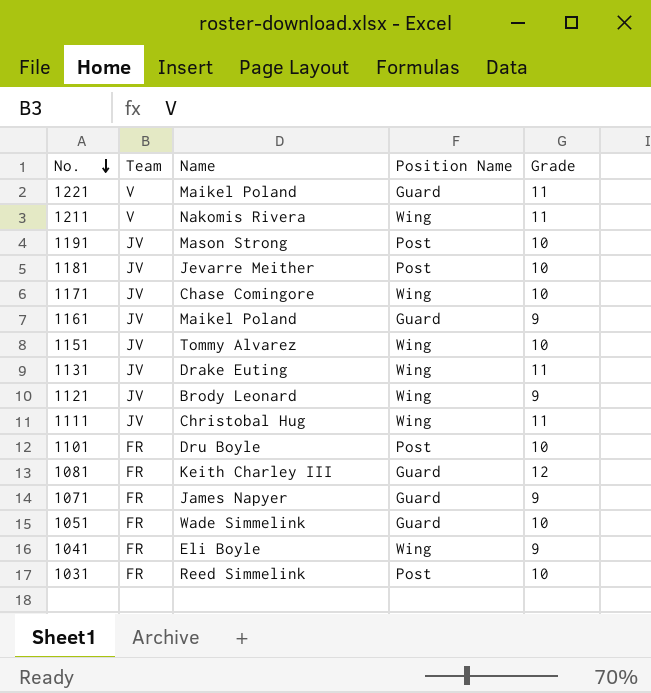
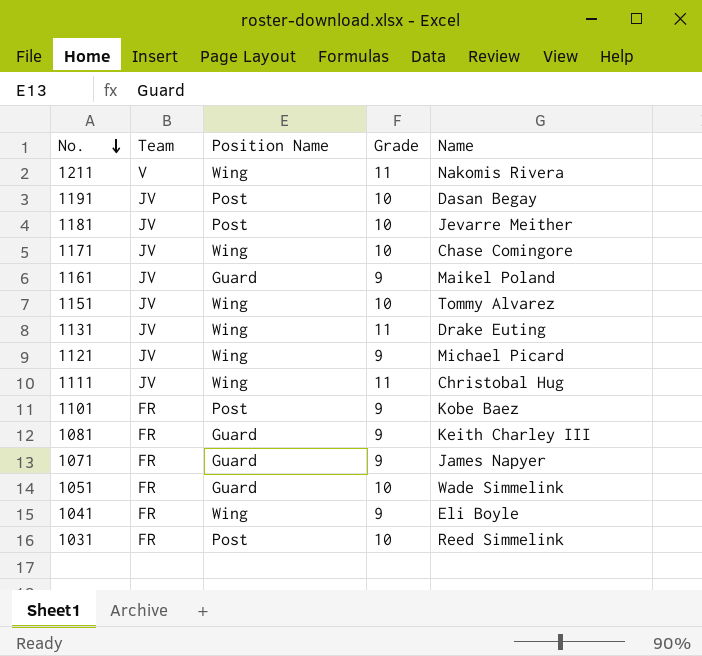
column Name | position: 3 -> 5
row 1221: V | Maikel Poland | Guard | 11 -> none
1191 | Name: Mason Strong -> Dasan Begay
1121 | Name: Brody Leonard -> Michael Picard
1101 | Grade: 10 -> 9
1101 | Name: Dru Boyle -> Kobe Baez
1081 | Grade: 12 -> 9

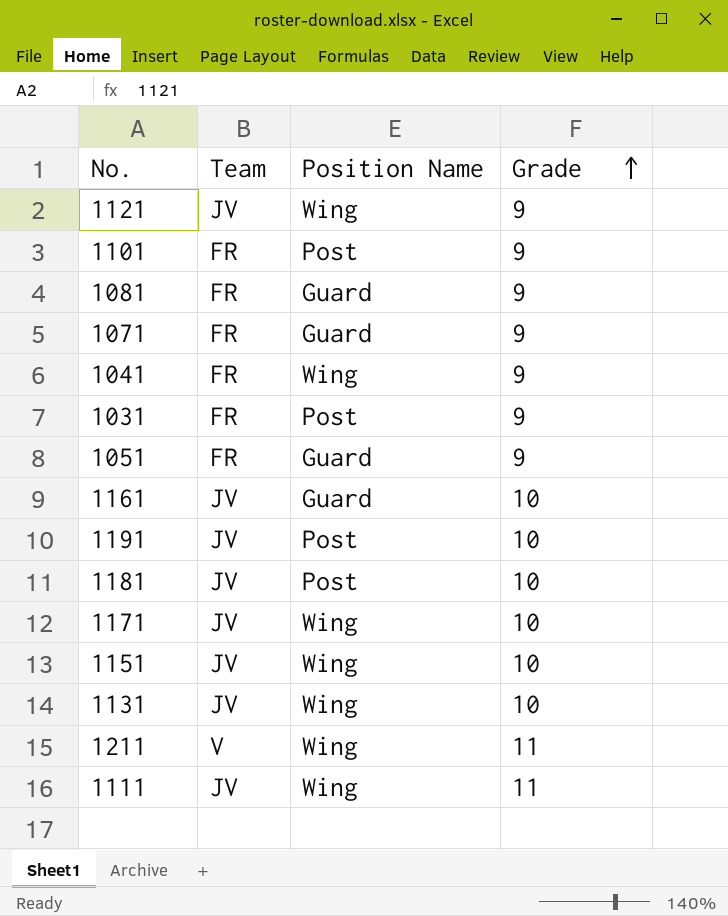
row order: No. descending -> Grade ascending
column Name | position: 5 -> none
1031 | Grade: 10 -> 9
1051 | Grade: 10 -> 9
1161 | Grade: 9 -> 10
1131 | Grade: 11 -> 10

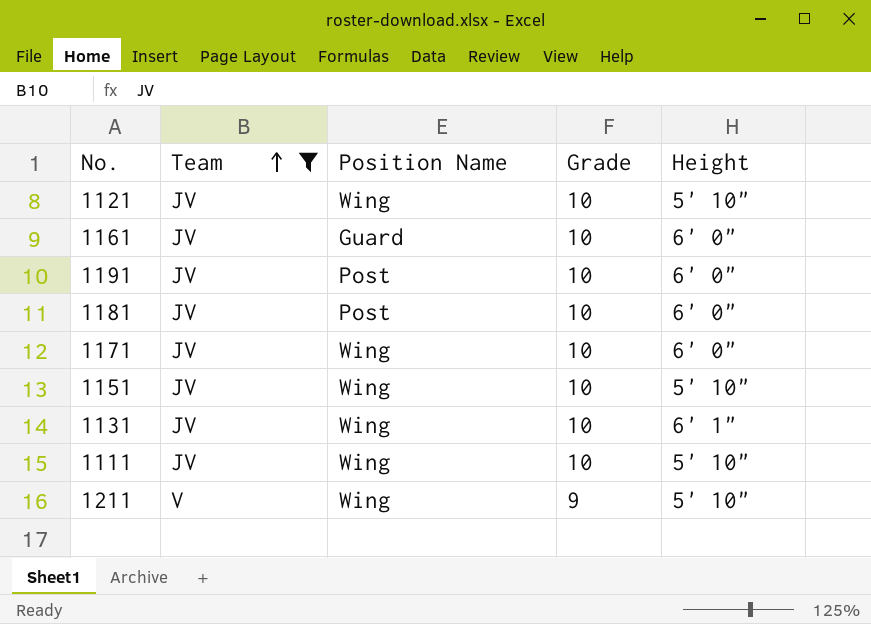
filter: none -> Team != FR
row order: Grade ascending -> Team ascending
column Height | position: none -> 5
1121 | Grade: 9 -> 10
1111 | Grade: 11 -> 10
1211 | Grade: 11 -> 9

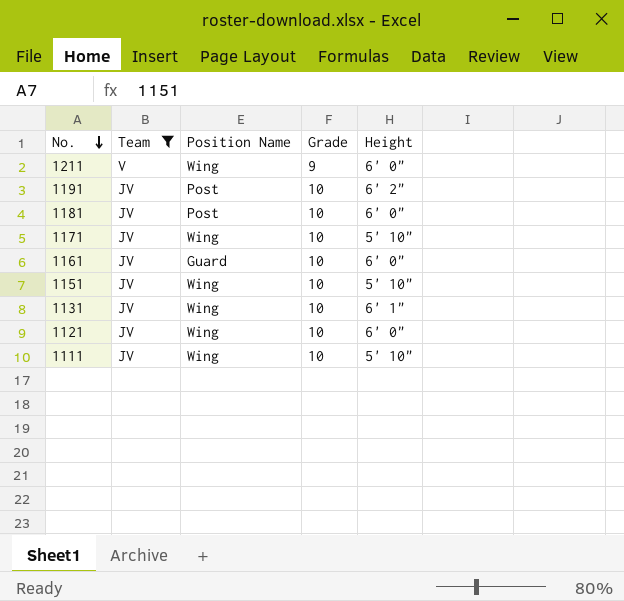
row order: Team ascending -> No. descending
1211 | Height: 5' 10" -> 6' 0"
1191 | Height: 6' 0" -> 6' 2"
1171 | Height: 6' 0" -> 5' 10"
1121 | Height: 5' 10" -> 6' 0"

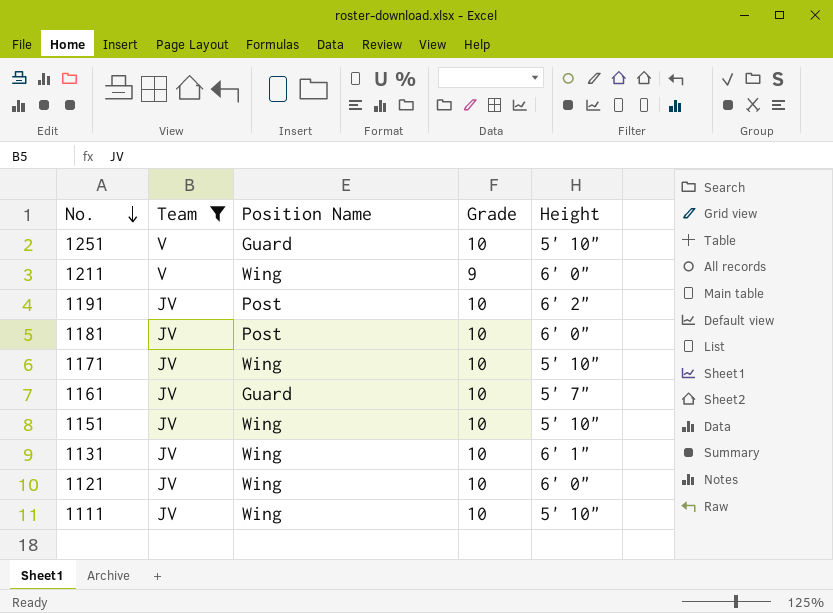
row 1251: none -> V | Guard | 10 | 5' 10"
1161 | Height: 6' 0" -> 5' 7"

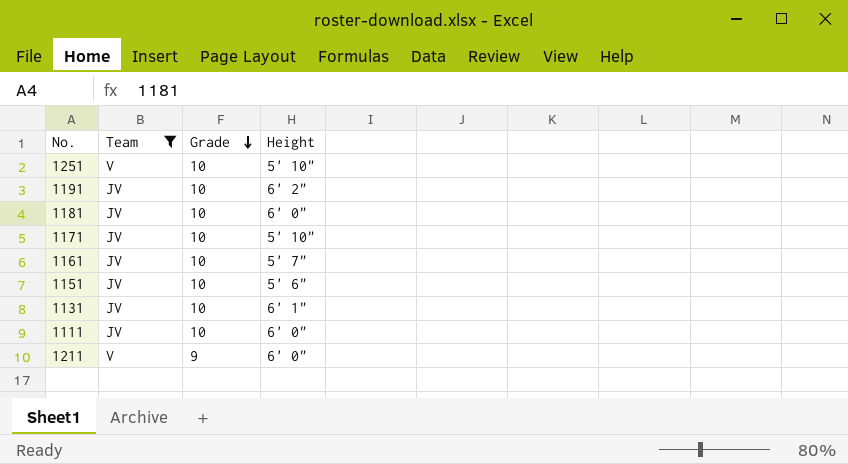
row order: No. descending -> Grade descending
column Position Name | position: 3 -> none
row 1121: JV | Wing | 10 | 6' 0" -> none
1151 | Height: 5' 10" -> 5' 6"
1111 | Height: 5' 10" -> 6' 0"

